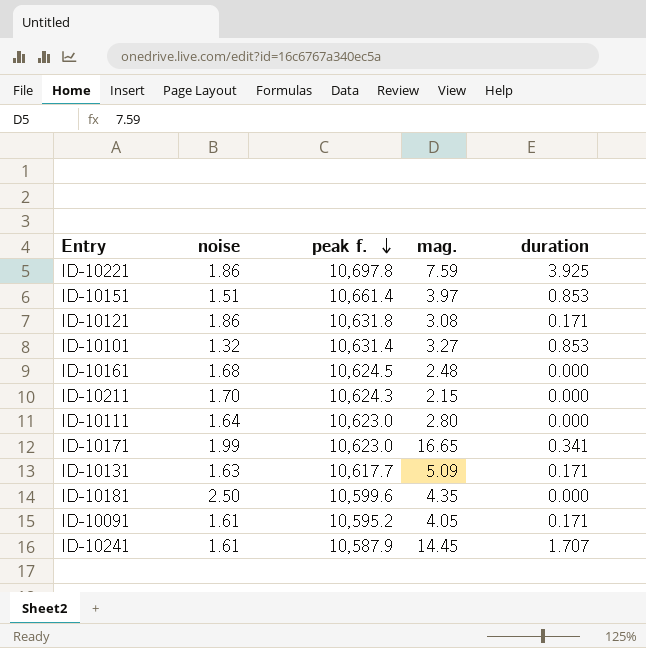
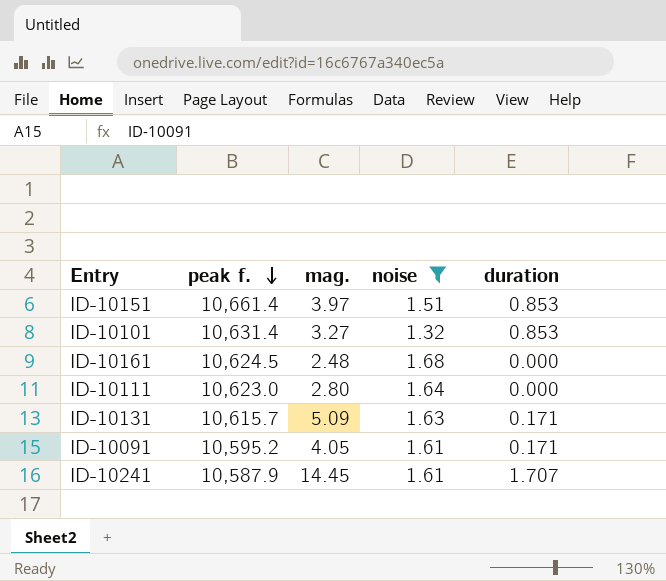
filter: none -> noise <= 1.68
column noise | position: 2 -> 4
ID-10131 | peak f.: 10,617.7 -> 10,615.7

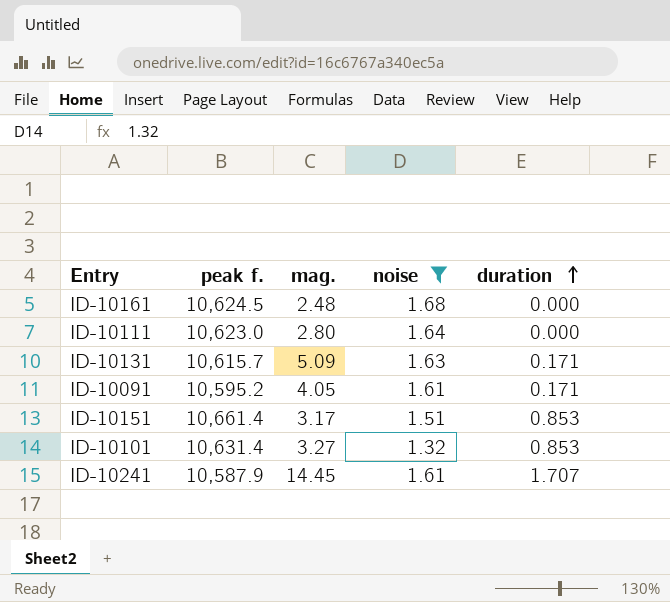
row order: peak f. descending -> duration ascending
ID-10151 | mag.: 3.97 -> 3.17

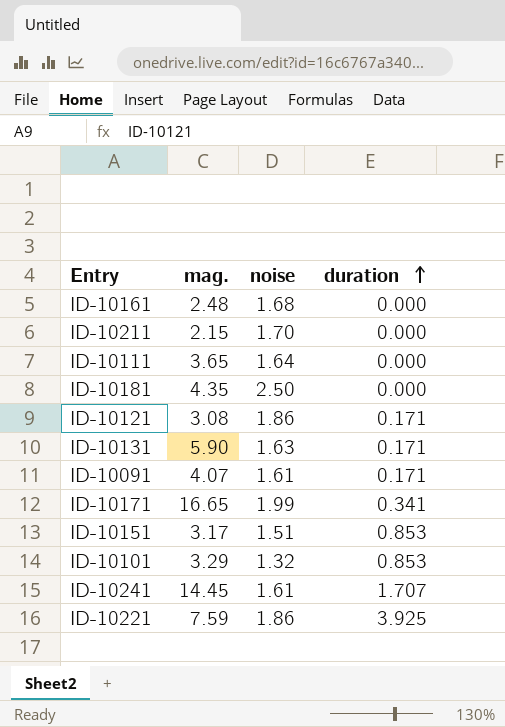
filter: noise <= 1.68 -> none
column peak f. | position: 2 -> none
ID-10111 | mag.: 2.80 -> 3.65
ID-10131 | mag.: 5.09 -> 5.90
ID-10091 | mag.: 4.05 -> 4.07
ID-10101 | mag.: 3.27 -> 3.29

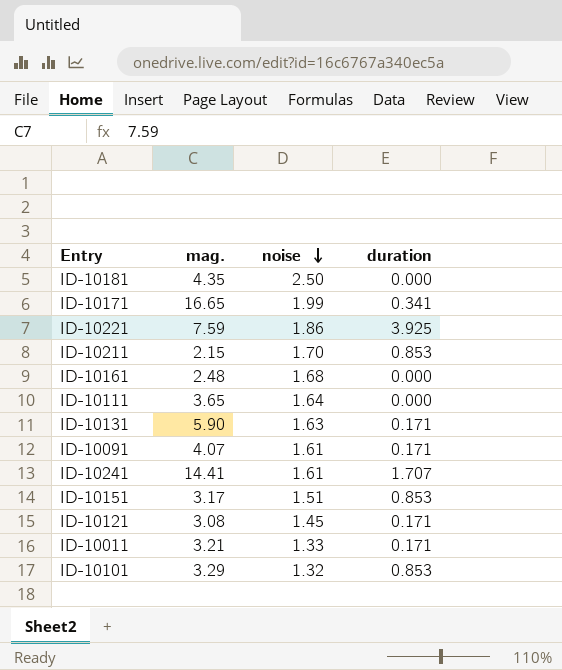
row order: duration ascending -> noise descending
ID-10211 | duration: 0.000 -> 0.853
ID-10241 | mag.: 14.45 -> 14.41
ID-10121 | noise: 1.86 -> 1.45
row ID-10011: none -> 3.21 | 1.33 | 0.171

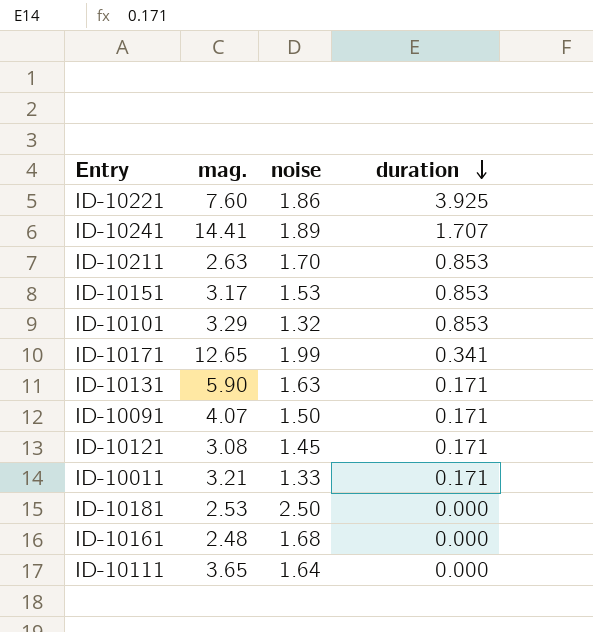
row order: noise descending -> duration descending
ID-10221 | mag.: 7.59 -> 7.60
ID-10241 | noise: 1.61 -> 1.89
ID-10211 | mag.: 2.15 -> 2.63
ID-10151 | noise: 1.51 -> 1.53
ID-10171 | mag.: 16.65 -> 12.65
ID-10091 | noise: 1.61 -> 1.50
ID-10181 | mag.: 4.35 -> 2.53

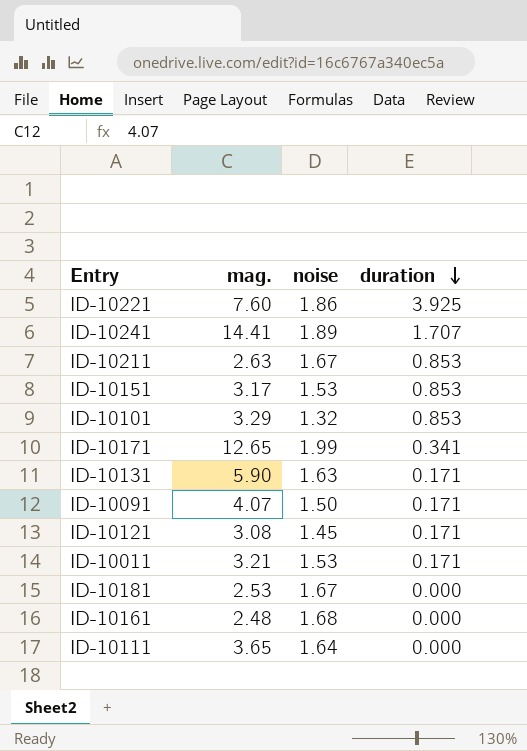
ID-10211 | noise: 1.70 -> 1.67
ID-10011 | noise: 1.33 -> 1.53
ID-10181 | noise: 2.50 -> 1.67

